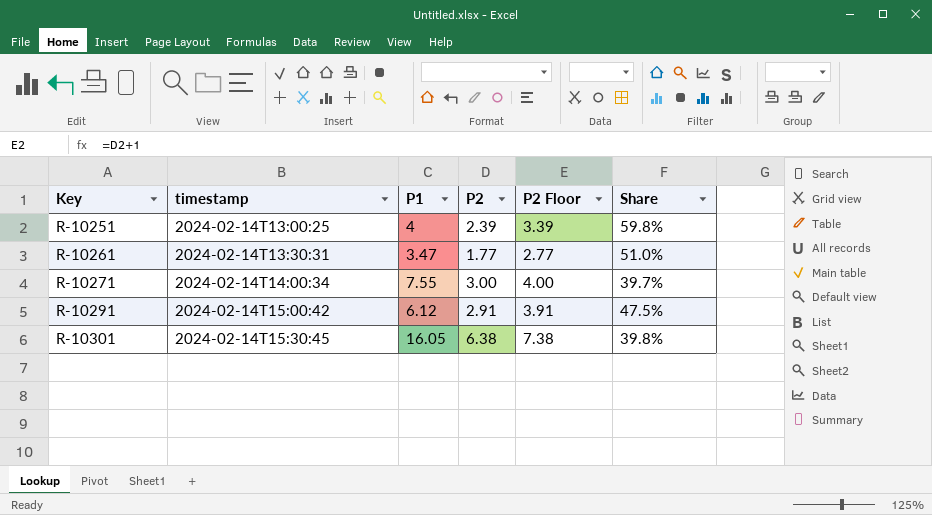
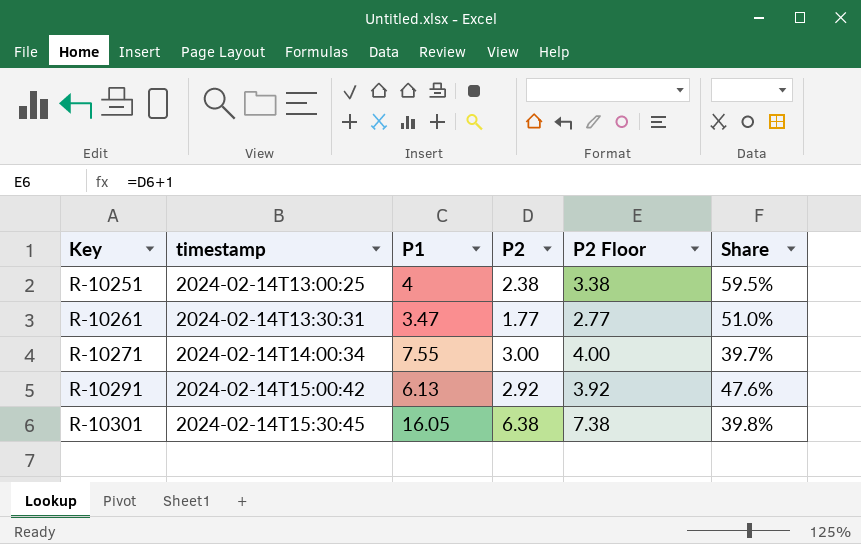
R-10251 | P2: 2.39 -> 2.38
R-10251 | P2 Floor: 3.39 -> 3.38
R-10251 | Share: 59.8% -> 59.5%
R-10291 | P1: 6.12 -> 6.13
R-10291 | P2: 2.91 -> 2.92
R-10291 | P2 Floor: 3.91 -> 3.92
R-10291 | Share: 47.5% -> 47.6%

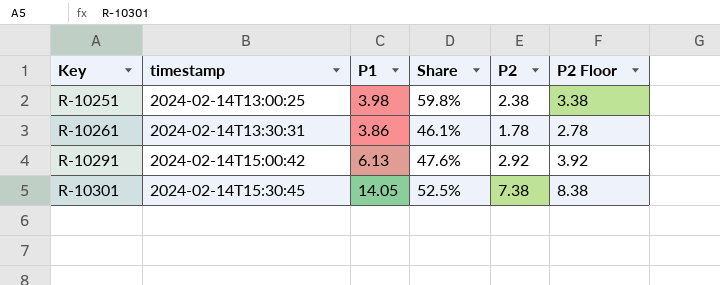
column Share | position: 6 -> 4
row R-10271: 2024-02-14T14:00:34 | 7.55 | 3.00 | 4.00 | 39.7% -> none
R-10251 | P1: 4 -> 3.98
R-10251 | Share: 59.5% -> 59.8%
R-10261 | P1: 3.47 -> 3.86
R-10261 | Share: 51.0% -> 46.1%
R-10261 | P2: 1.77 -> 1.78
R-10261 | P2 Floor: 2.77 -> 2.78
R-10301 | P1: 16.05 -> 14.05
R-10301 | Share: 39.8% -> 52.5%
R-10301 | P2: 6.38 -> 7.38
R-10301 | P2 Floor: 7.38 -> 8.38

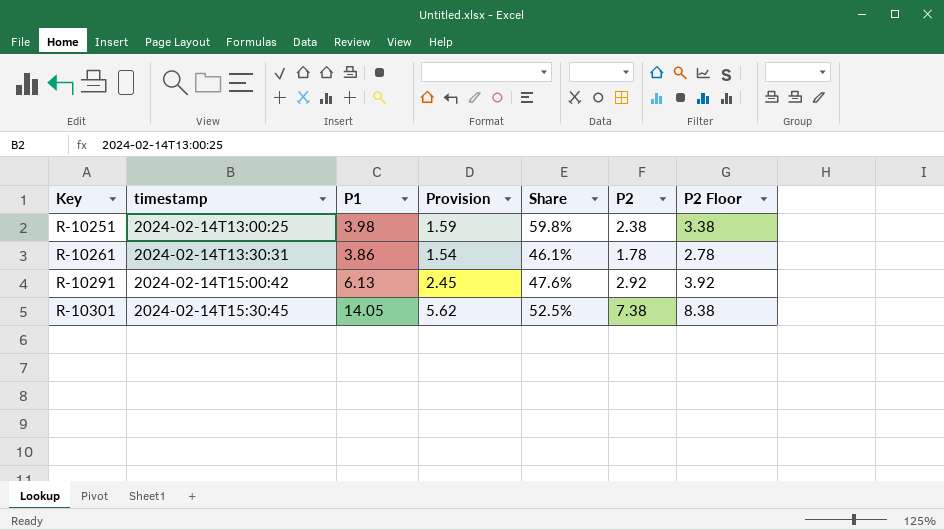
column Provision | formula: none -> [P1] * 0.4

